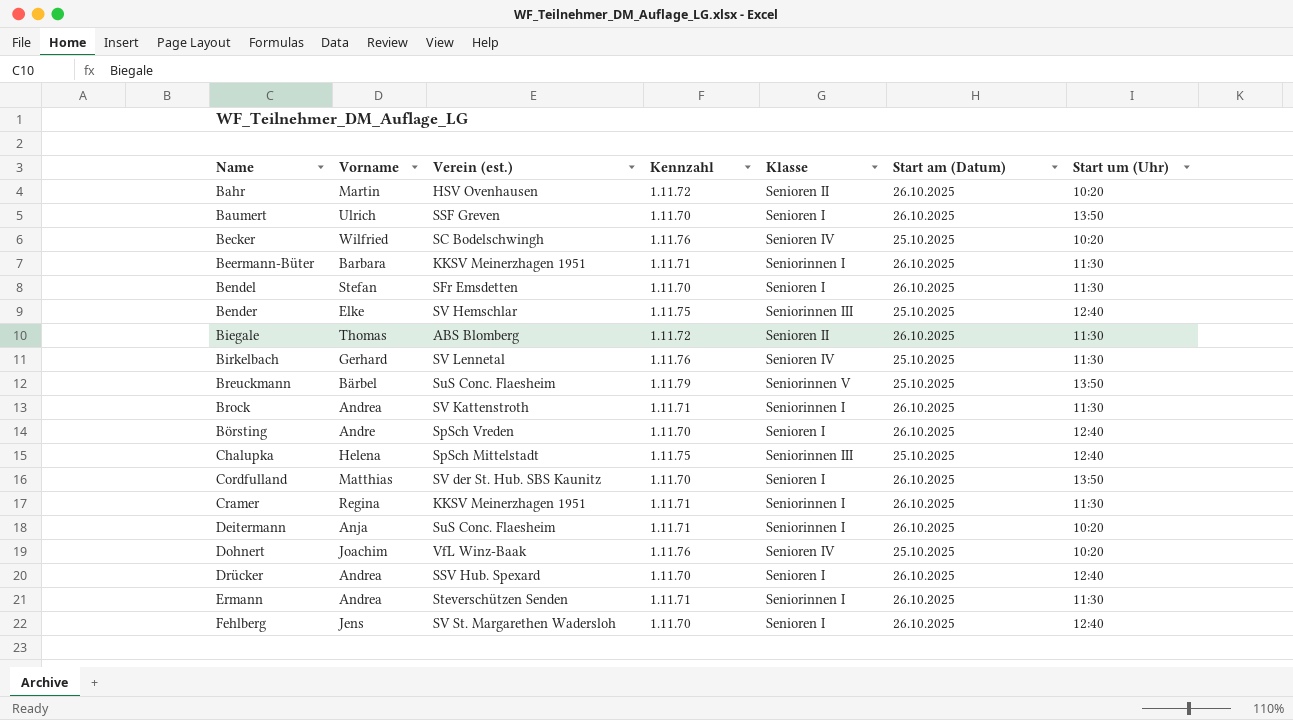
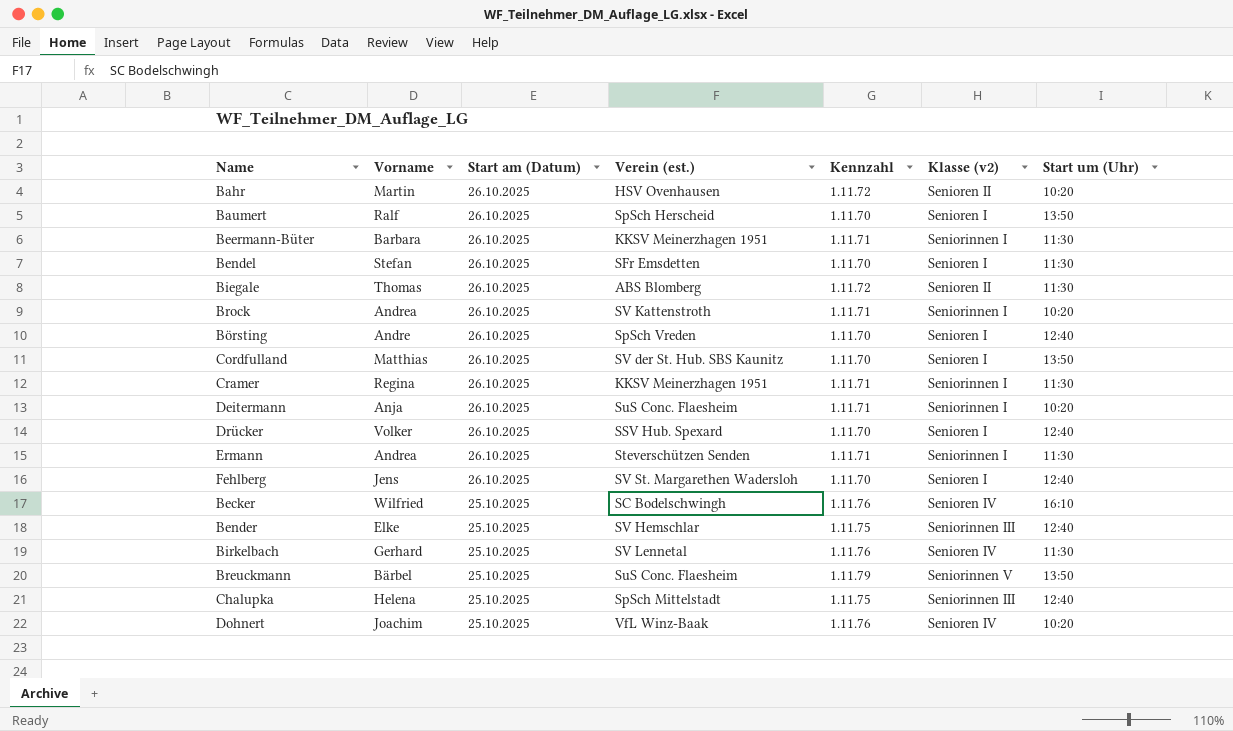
row order: none -> Start am (Datum) descending
column Start am (Datum) | position: 6 -> 3
column name: Klasse -> Klasse (v2)
Baumert | Vorname: Ulrich -> Ralf
Baumert | Verein (est.): SSF Greven -> SpSch Herscheid
Brock | Start um (Uhr): 11:30 -> 10:20
Drücker | Vorname: Andrea -> Volker
Becker | Start um (Uhr): 10:20 -> 16:10

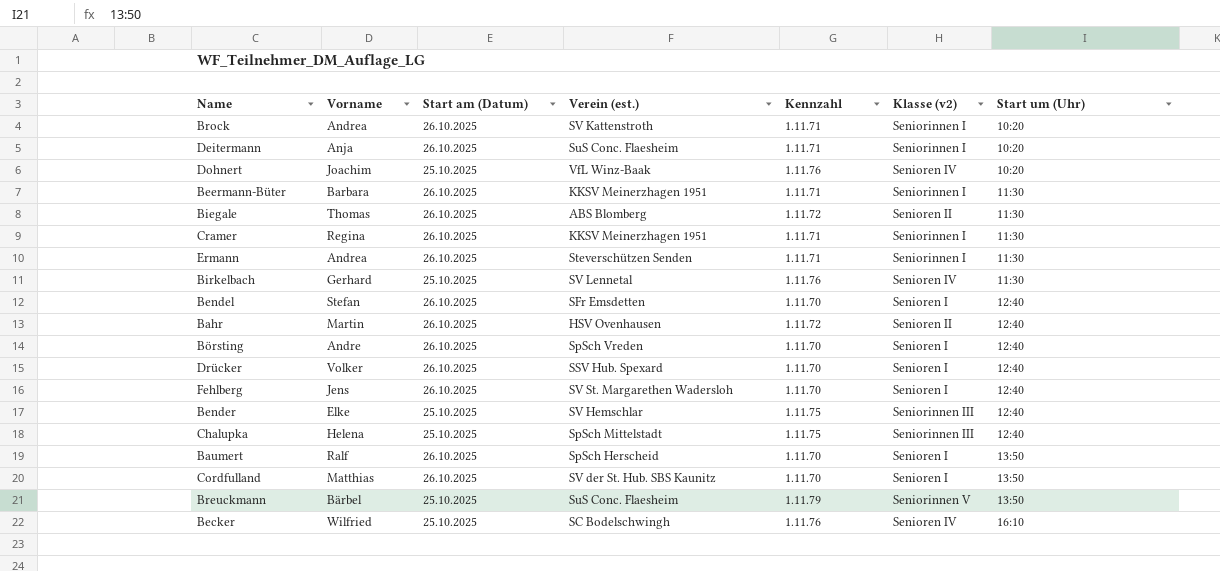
row order: Start am (Datum) descending -> Start um (Uhr) ascending
Bendel | Start um (Uhr): 11:30 -> 12:40
Bahr | Start um (Uhr): 10:20 -> 12:40

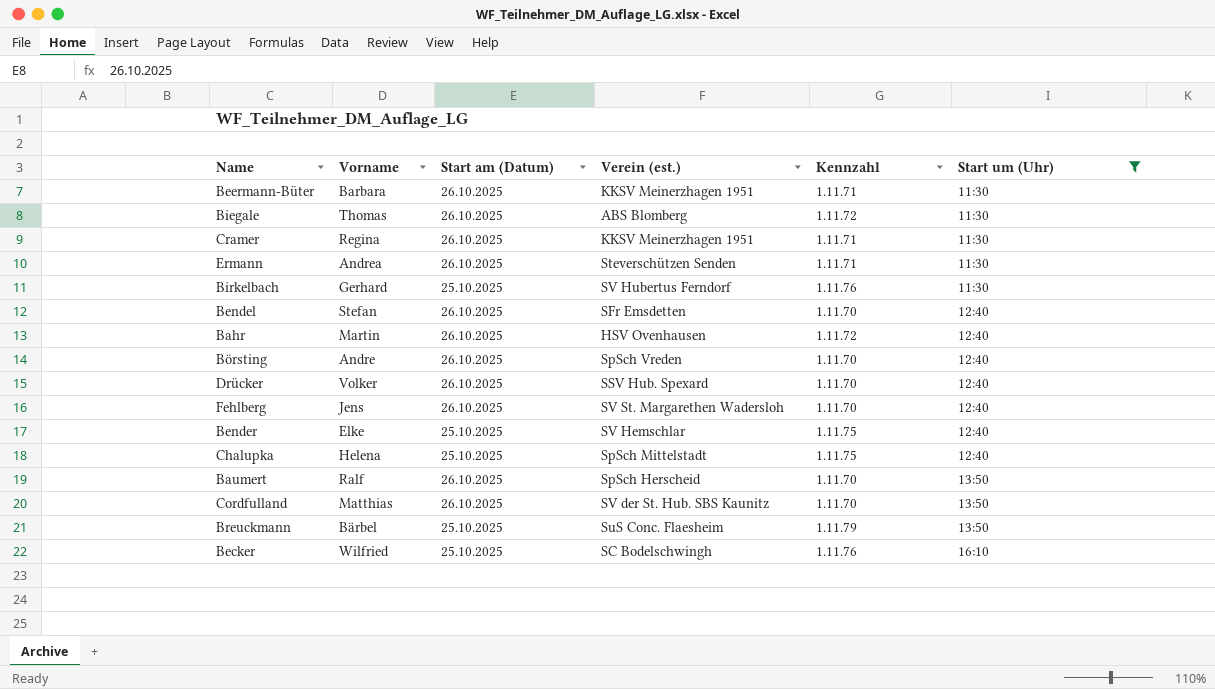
filter: none -> Start um (Uhr) != 10:20
column Klasse (v2) | position: 6 -> none
Birkelbach | Verein (est.): SV Lennetal -> SV Hubertus Ferndorf

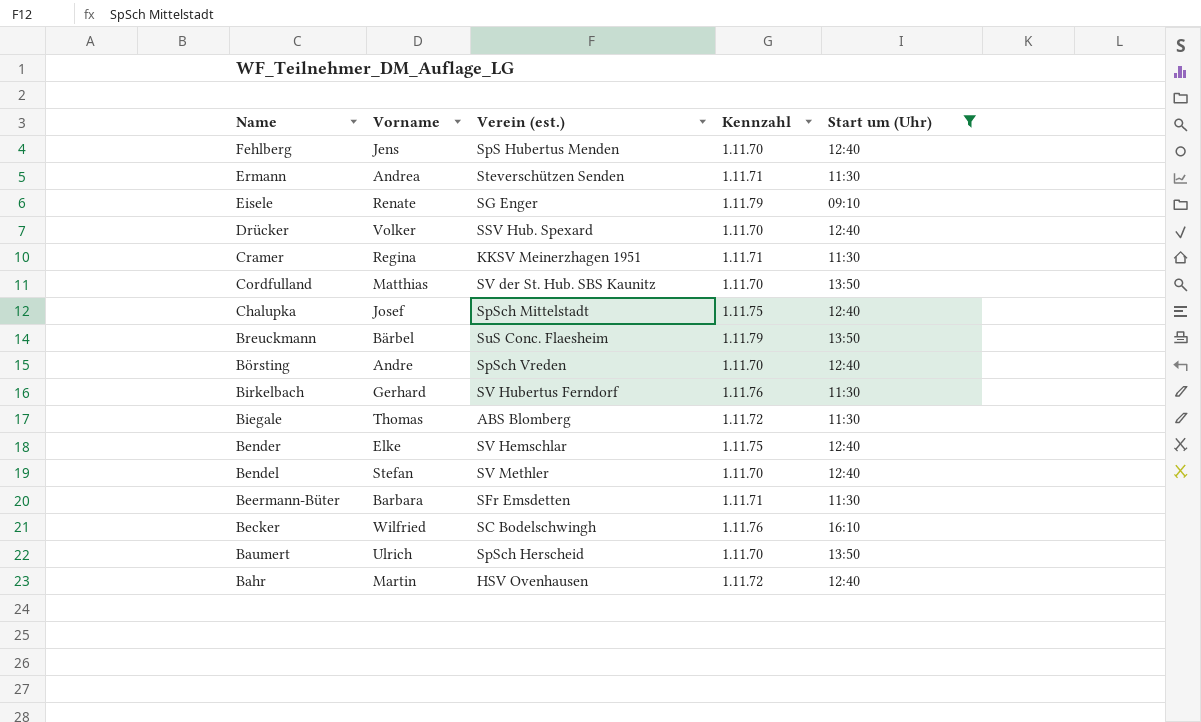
row order: Start um (Uhr) ascending -> Name descending
column Start am (Datum) | position: 3 -> none
Fehlberg | Verein (est.): SV St. Margarethen Wadersloh -> SpS Hubertus Menden
row Eisele: none -> Renate | SG Enger | 1.11.79 | 09:10
Chalupka | Vorname: Helena -> Josef
Bendel | Verein (est.): SFr Emsdetten -> SV Methler
Beermann-Büter | Verein (est.): KKSV Meinerzhagen 1951 -> SFr Emsdetten
Baumert | Vorname: Ralf -> Ulrich

